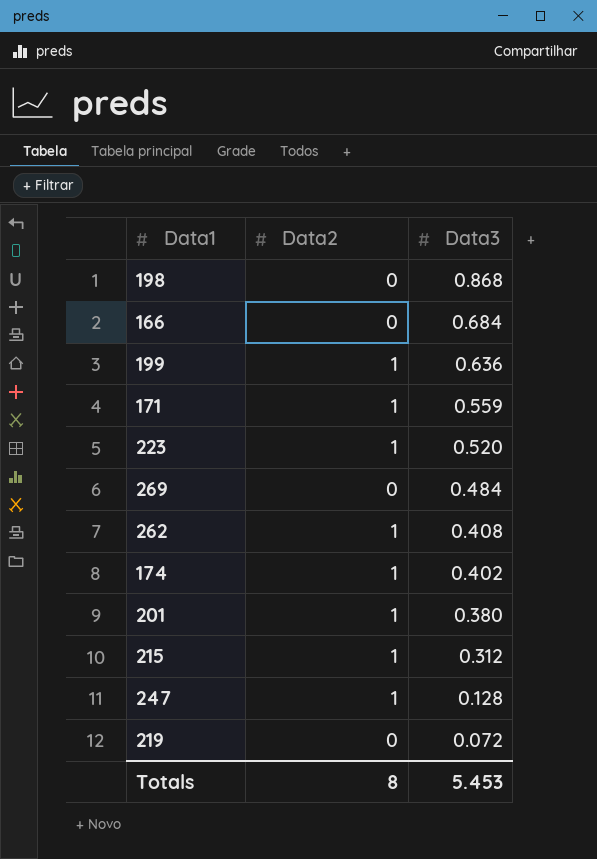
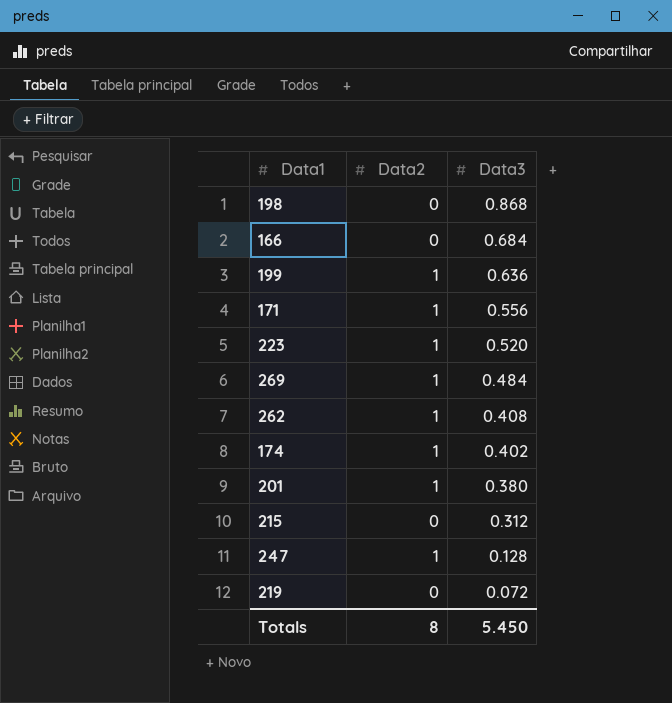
171 | Data3: 0.559 -> 0.556
269 | Data2: 0 -> 1
215 | Data2: 1 -> 0
Totals | Data3: 5.453 -> 5.450

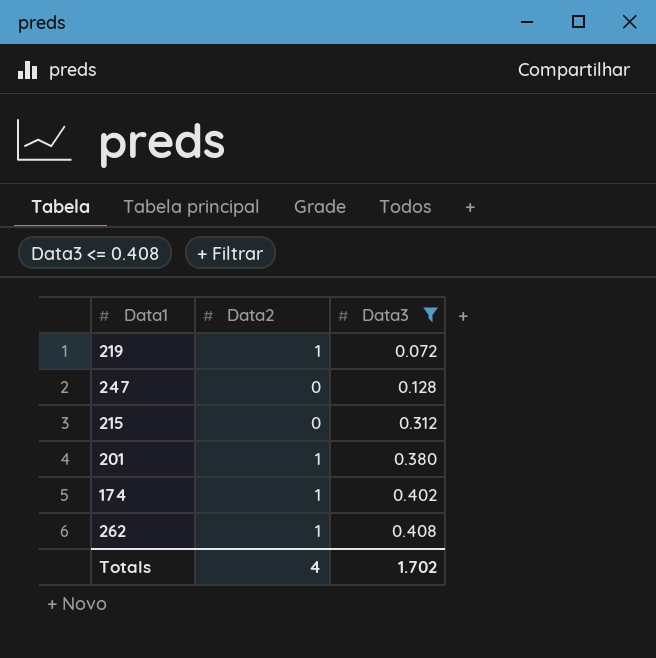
filter: none -> Data3 <= 0.408
row order: Data3 descending -> Data3 ascending
219 | Data2: 0 -> 1
247 | Data2: 1 -> 0
Totals | Data2: 8 -> 4
Totals | Data3: 5.450 -> 1.702

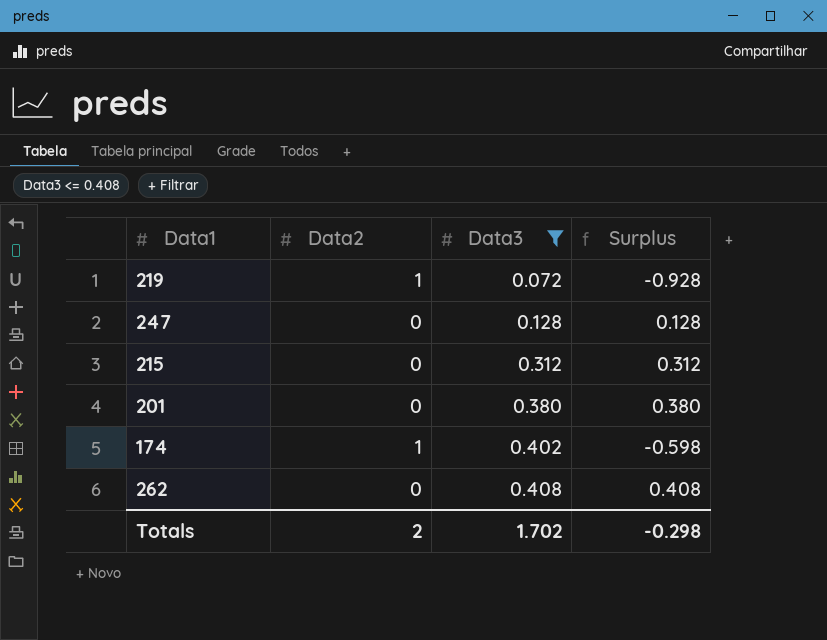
column Surplus | formula: none -> [Data3] - [Data2]
201 | Data2: 1 -> 0
262 | Data2: 1 -> 0
Totals | Data2: 4 -> 2

